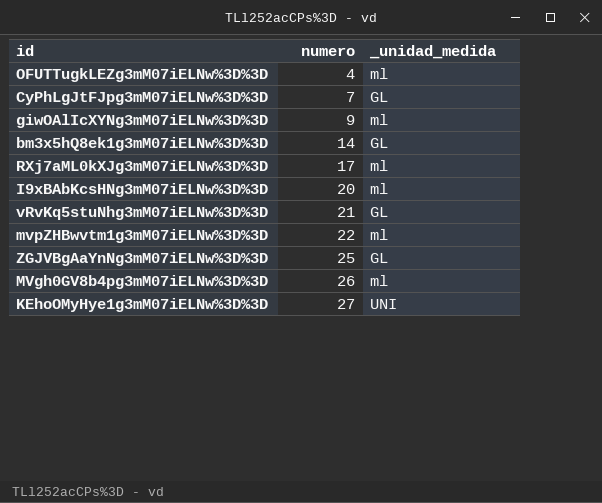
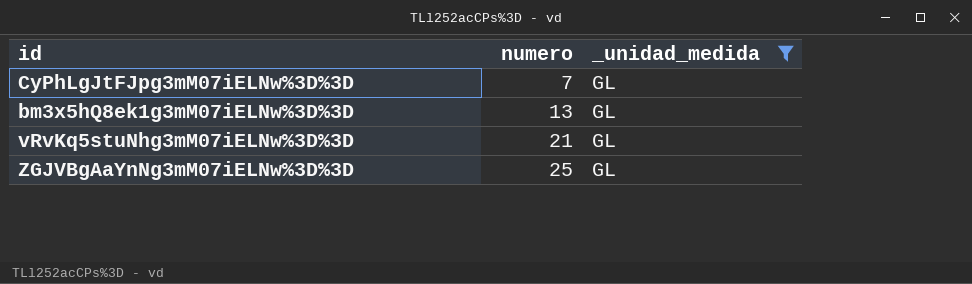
filter: none -> _unidad_medida = GL
bm3x5hQ8ek1g3mM07iELNw%3D%3D | numero: 14 -> 13

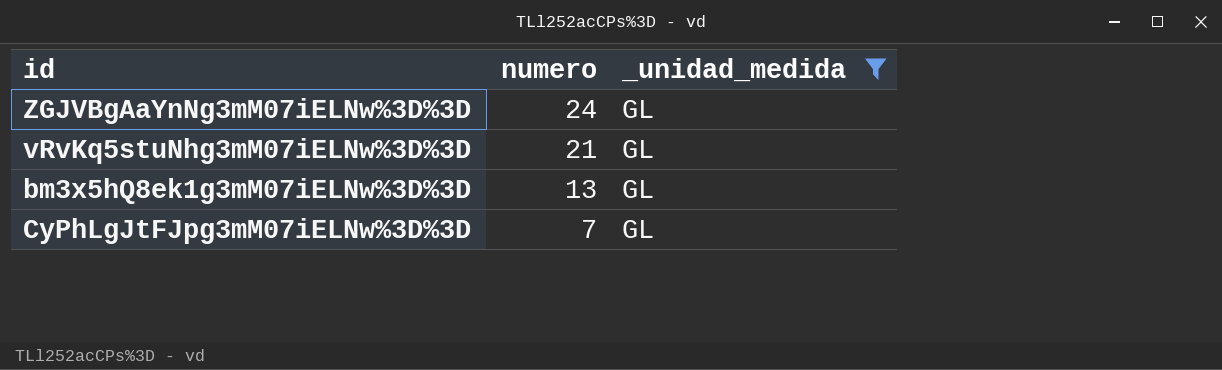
row order: numero ascending -> numero descending
ZGJVBgAaYnNg3mM07iELNw%3D%3D | numero: 25 -> 24

